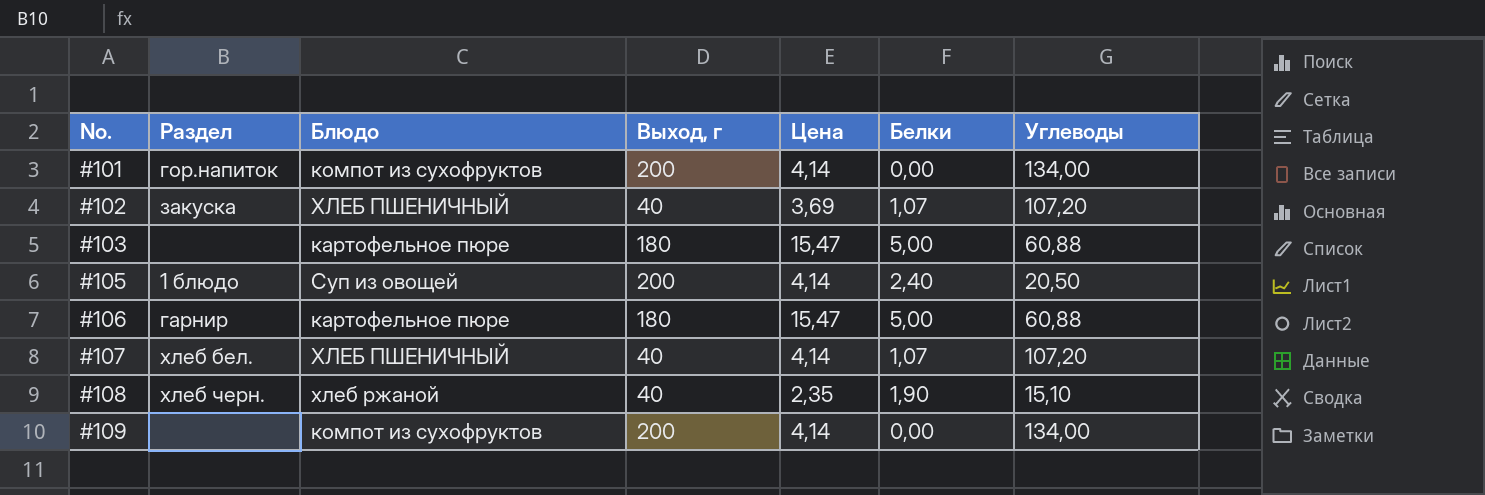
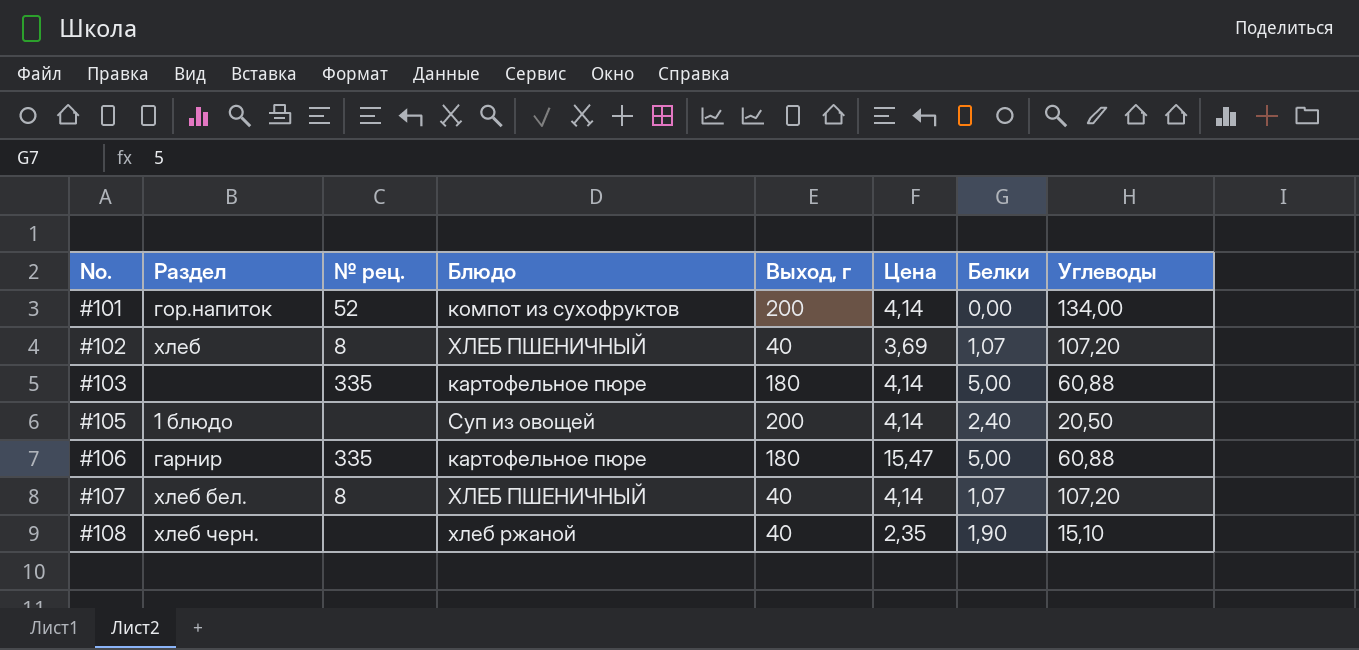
column № рец. | position: none -> 3
row #109: none | компот из сухофруктов | 200 | 4,14 | 0,00 | 134,00 -> none
#102 | Раздел: закуска -> хлеб
#103 | Цена: 15,47 -> 4,14

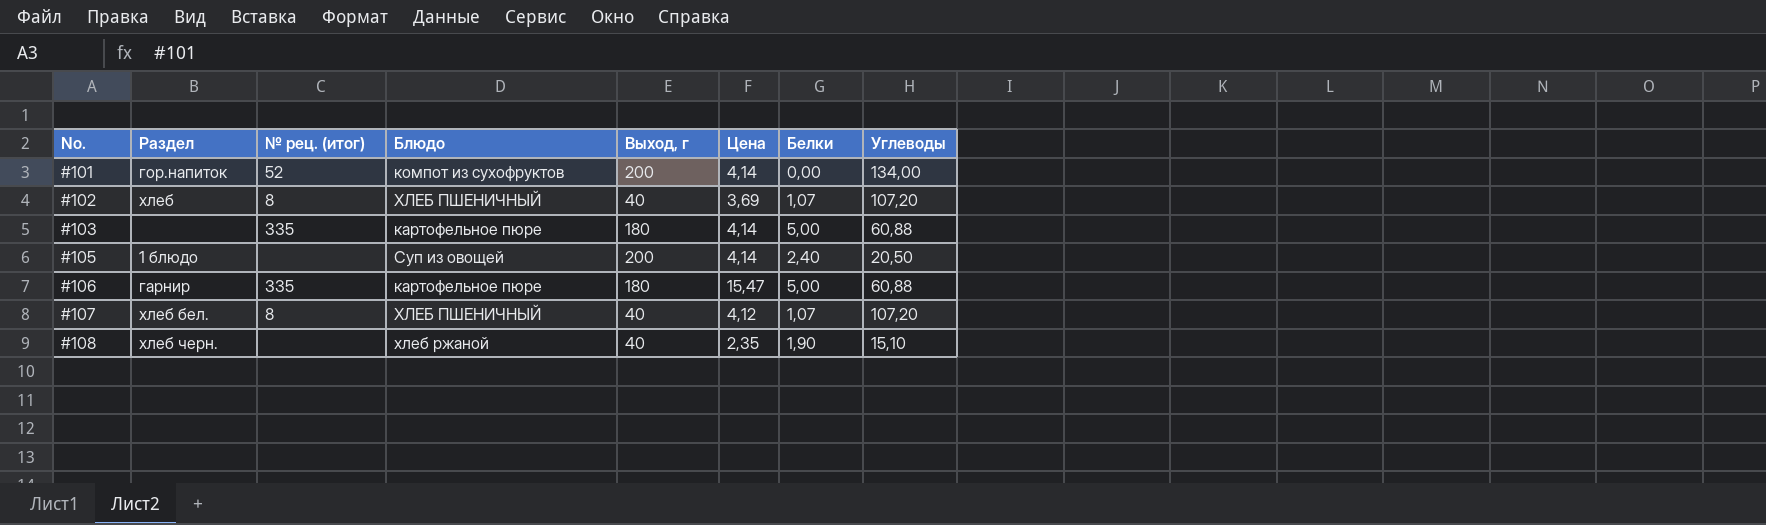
column name: № рец. -> № рец. (итог)
#107 | Цена: 4,14 -> 4,12

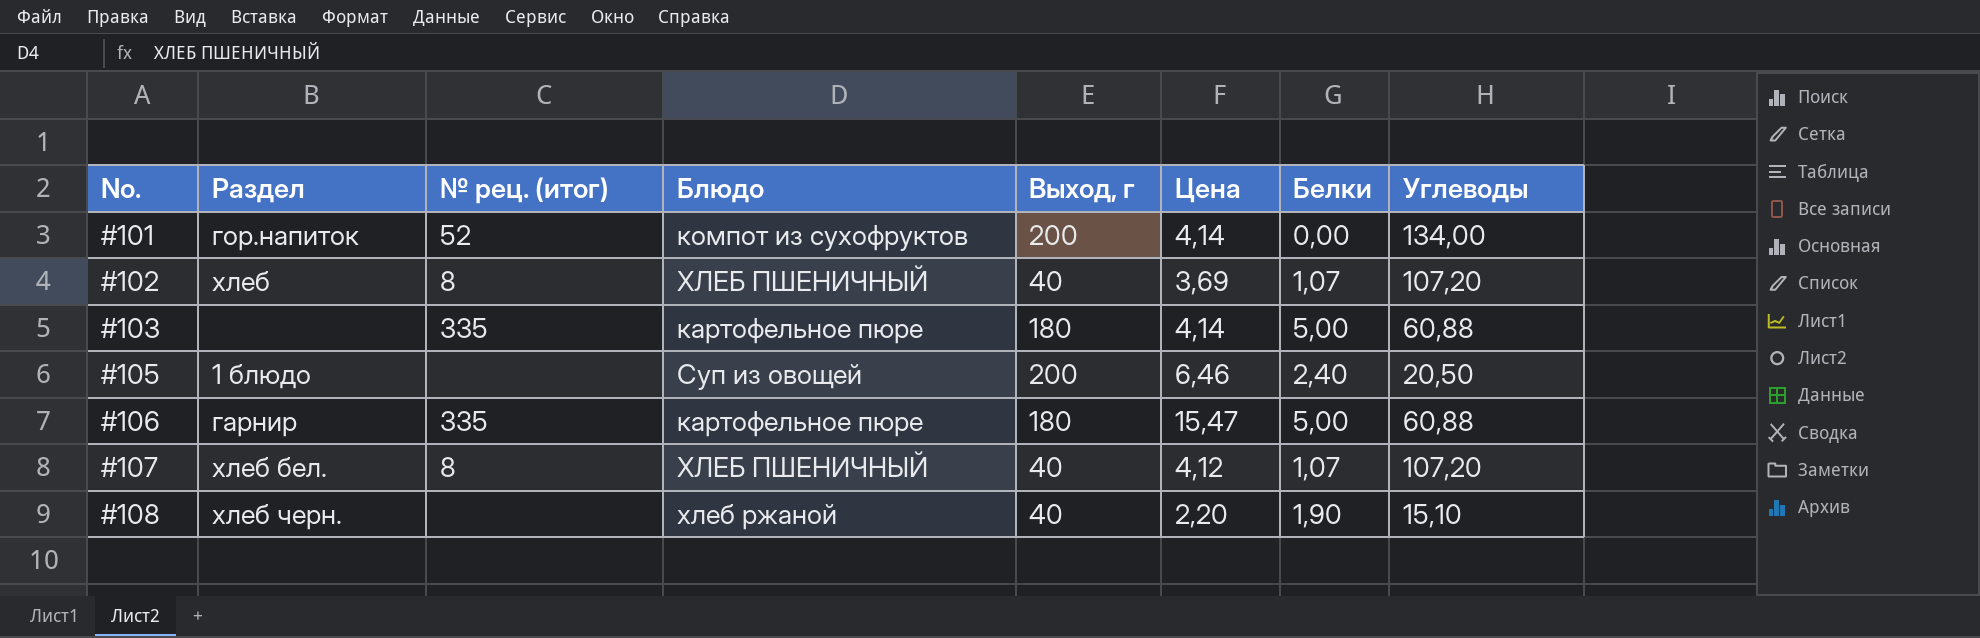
#105 | Цена: 4,14 -> 6,46
#108 | Цена: 2,35 -> 2,20

